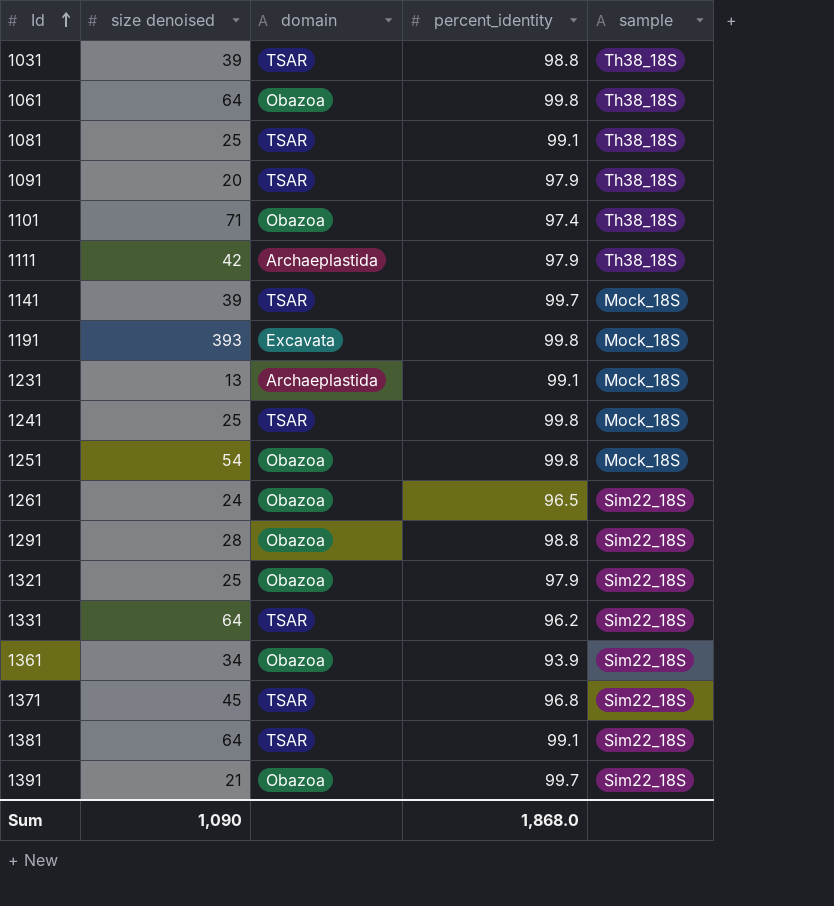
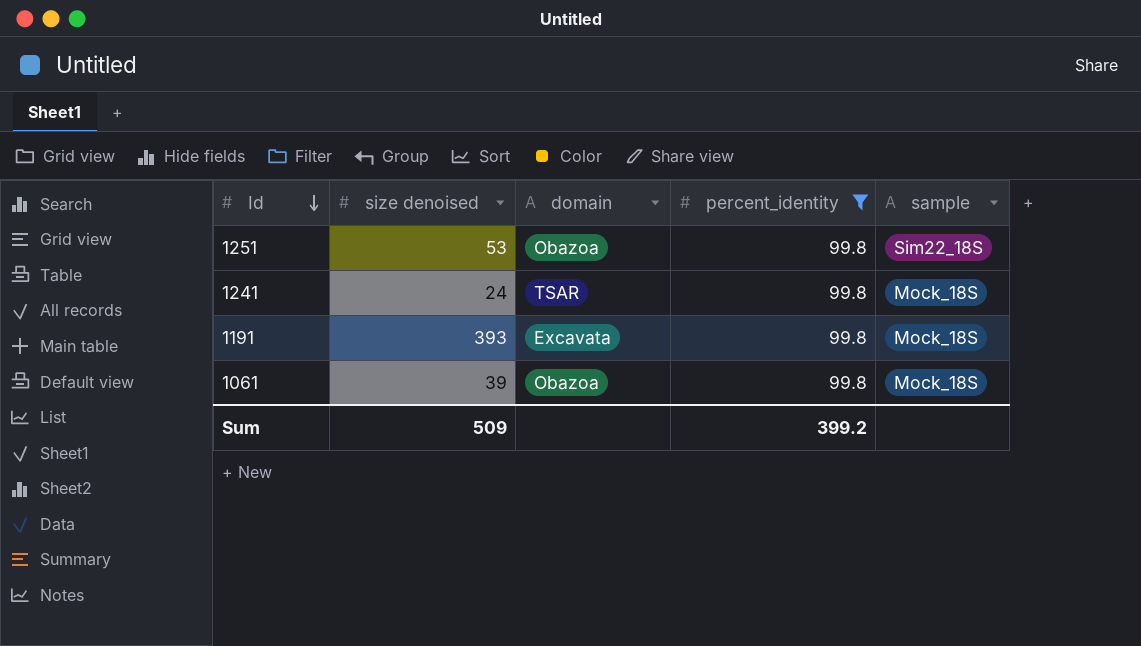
filter: none -> percent_identity = 99.8
row order: Id ascending -> Id descending
1251 | size denoised: 54 -> 53
1251 | sample: Mock_18S -> Sim22_18S
1241 | size denoised: 25 -> 24
1061 | size denoised: 64 -> 39
1061 | sample: Th38_18S -> Mock_18S
Sum | size denoised: 1,090 -> 509
Sum | percent_identity: 1,868.0 -> 399.2

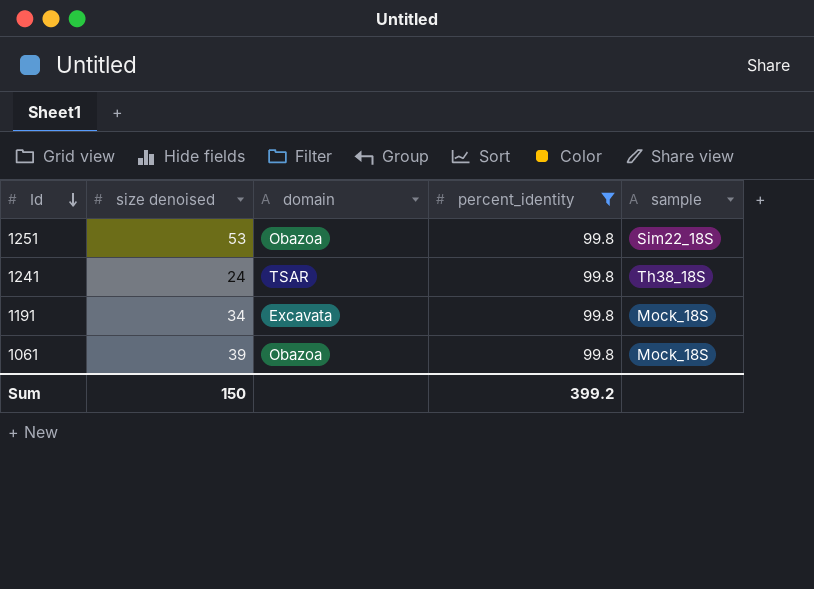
1241 | sample: Mock_18S -> Th38_18S
1191 | size denoised: 393 -> 34
Sum | size denoised: 509 -> 150

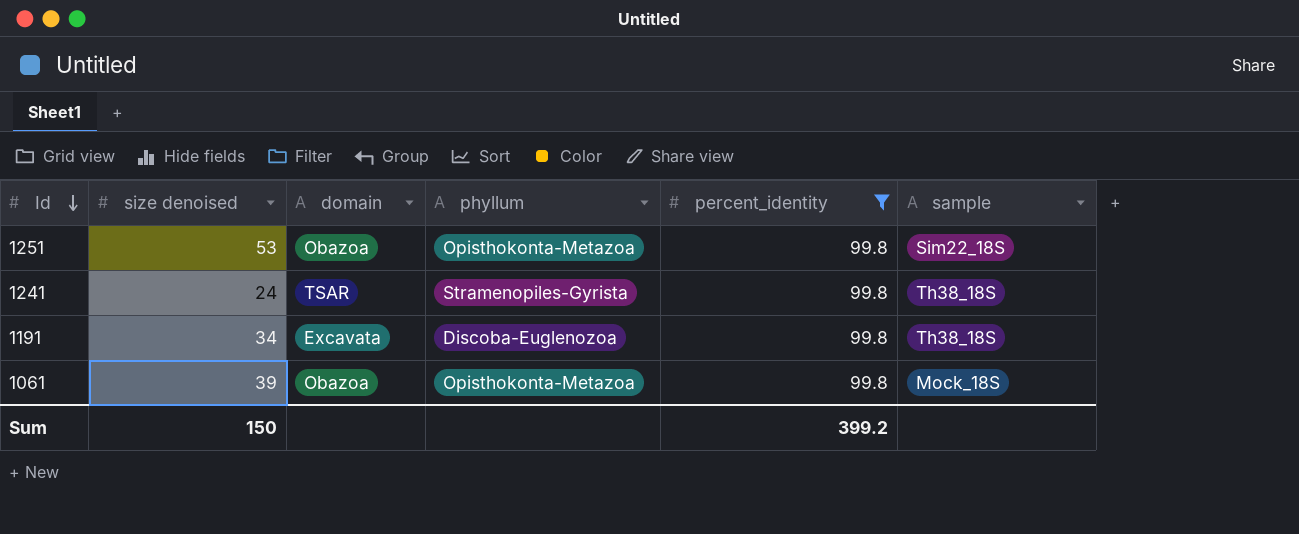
column phyllum | position: none -> 4
1191 | sample: Mock_18S -> Th38_18S

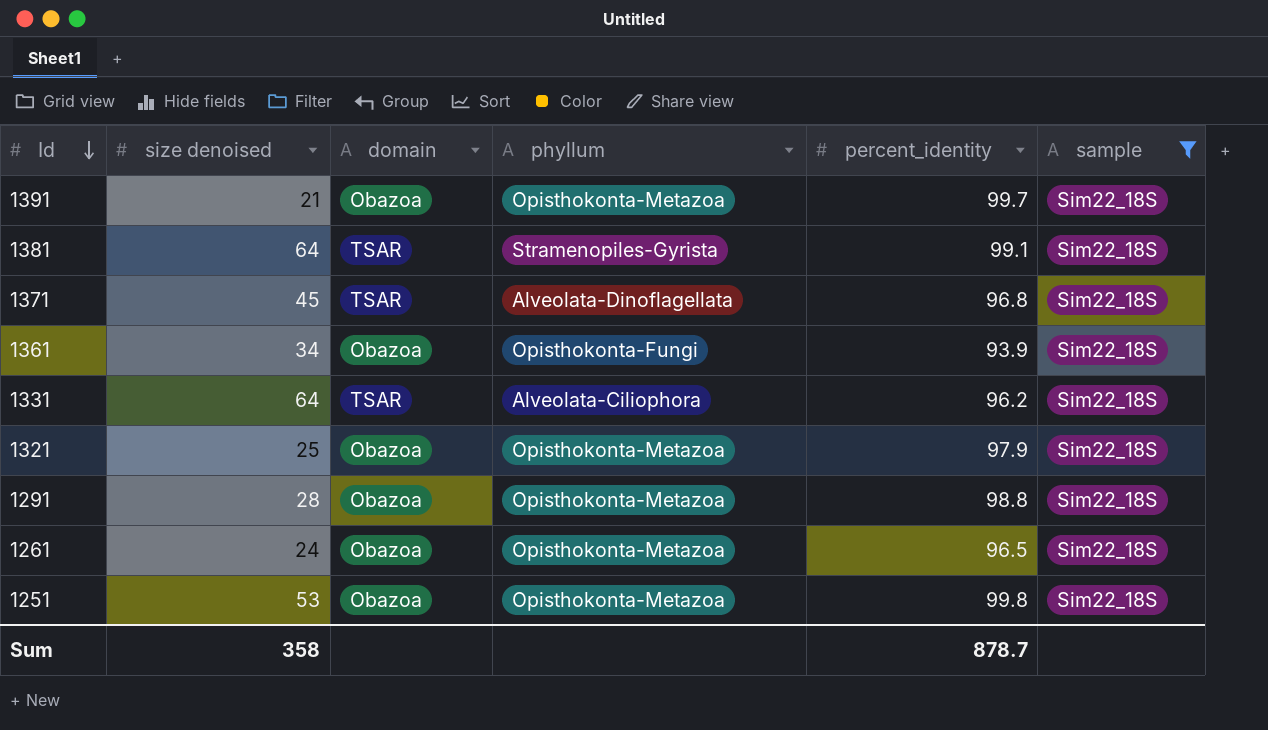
filter: percent_identity = 99.8 -> sample = Sim22_18S
Sum | size denoised: 150 -> 358
Sum | percent_identity: 399.2 -> 878.7

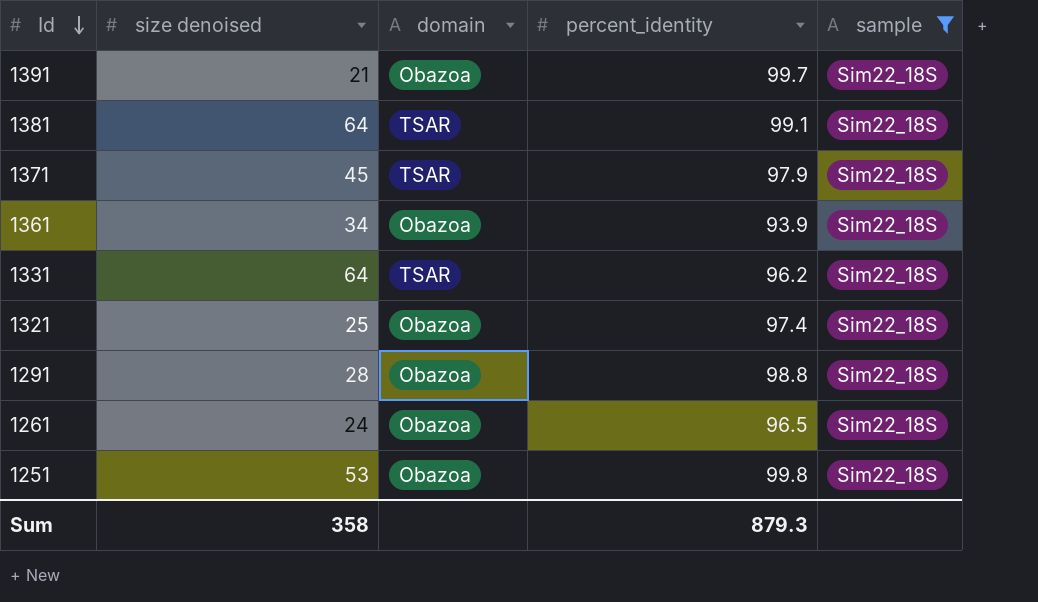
column phyllum | position: 4 -> none
1371 | percent_identity: 96.8 -> 97.9
1321 | percent_identity: 97.9 -> 97.4
Sum | percent_identity: 878.7 -> 879.3

